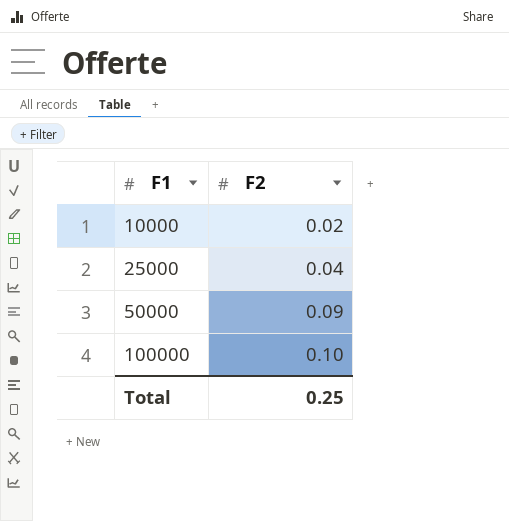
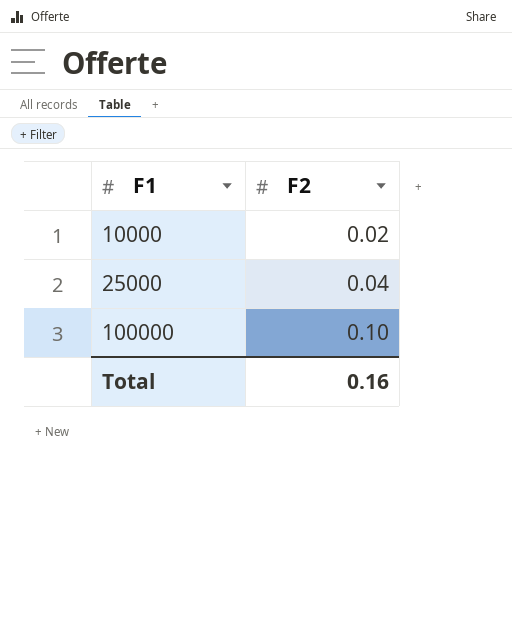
row 50000: 0.09 -> none
Total | F2: 0.25 -> 0.16

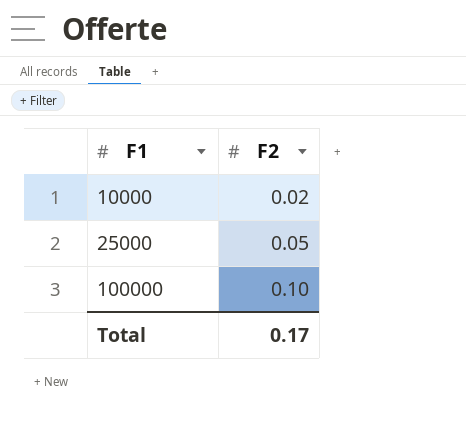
25000 | F2: 0.04 -> 0.05
Total | F2: 0.16 -> 0.17

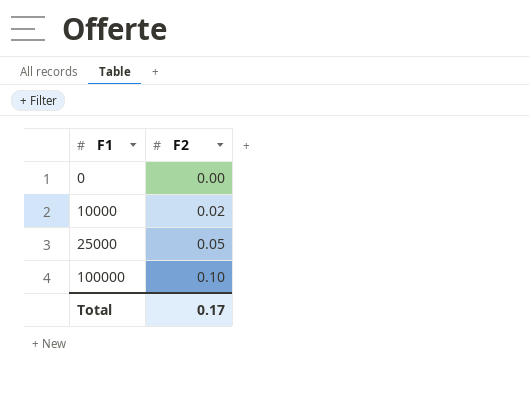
row 0: none -> 0.00

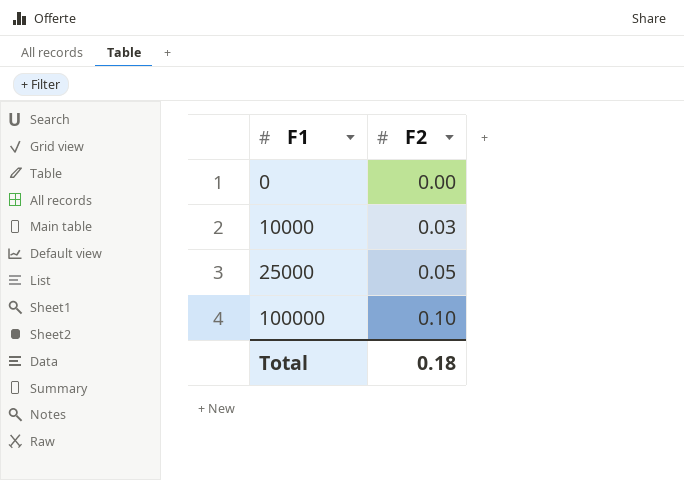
10000 | F2: 0.02 -> 0.03
Total | F2: 0.17 -> 0.18

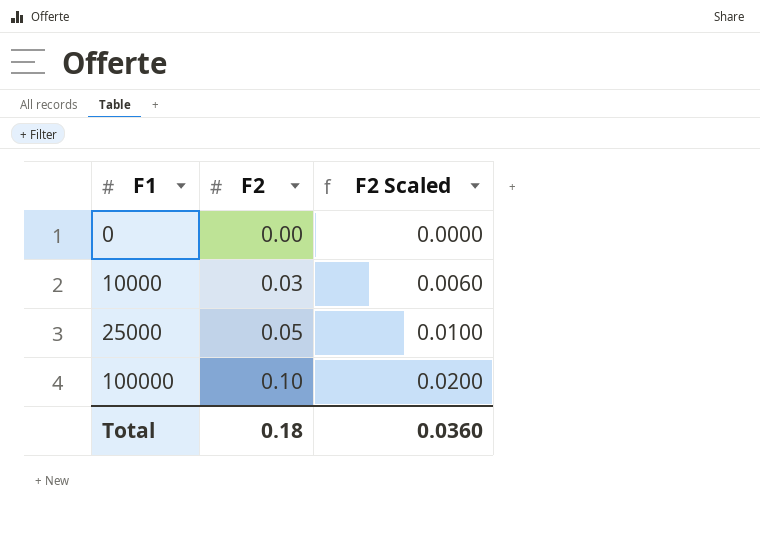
column F2 Scaled | formula: none -> [F2] * 0.2

